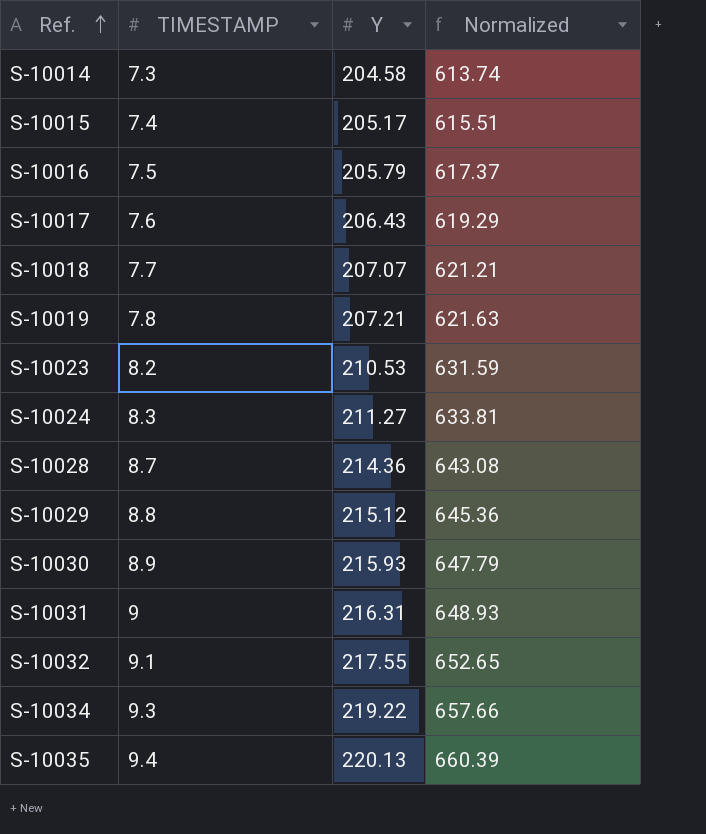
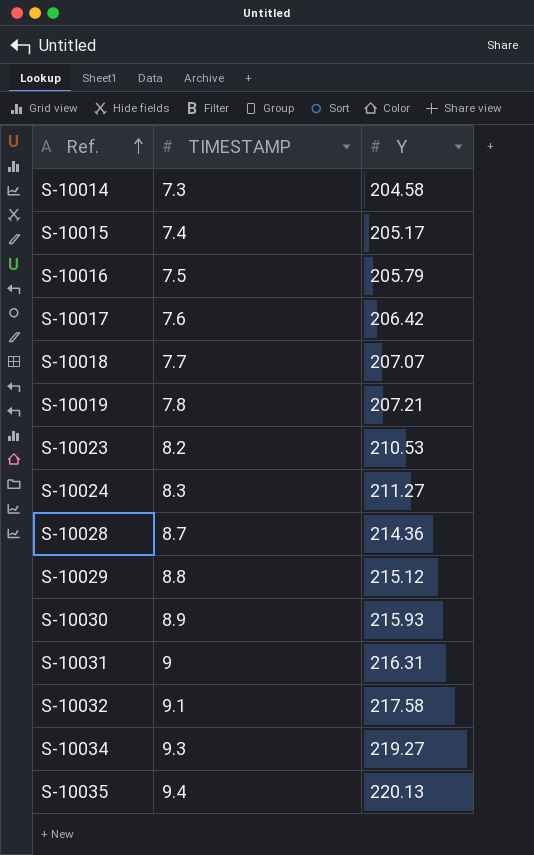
column Normalized | formula: [Y] * 3 -> none
S-10017 | Y: 206.43 -> 206.42
S-10032 | Y: 217.55 -> 217.58
S-10034 | Y: 219.22 -> 219.27

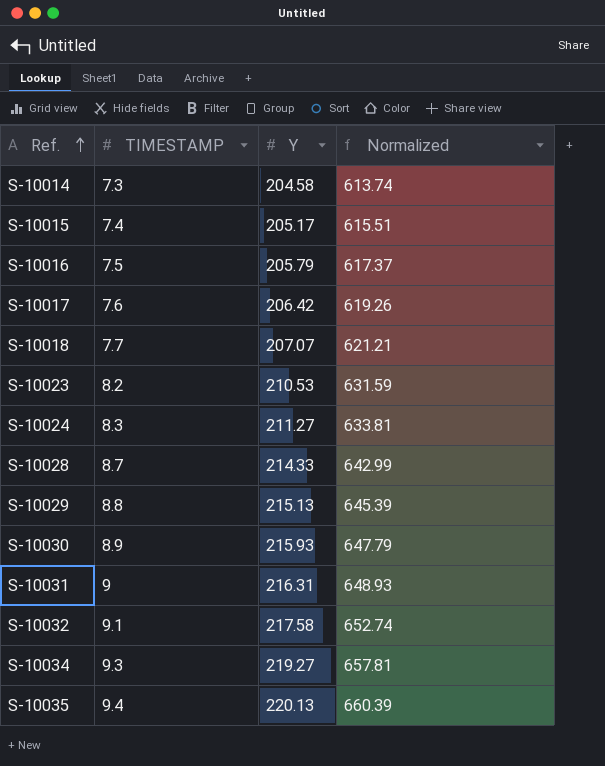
column Normalized | formula: none -> [Y] * 3
row S-10019: 7.8 | 207.21 -> none
S-10028 | Y: 214.36 -> 214.33
S-10029 | Y: 215.12 -> 215.13

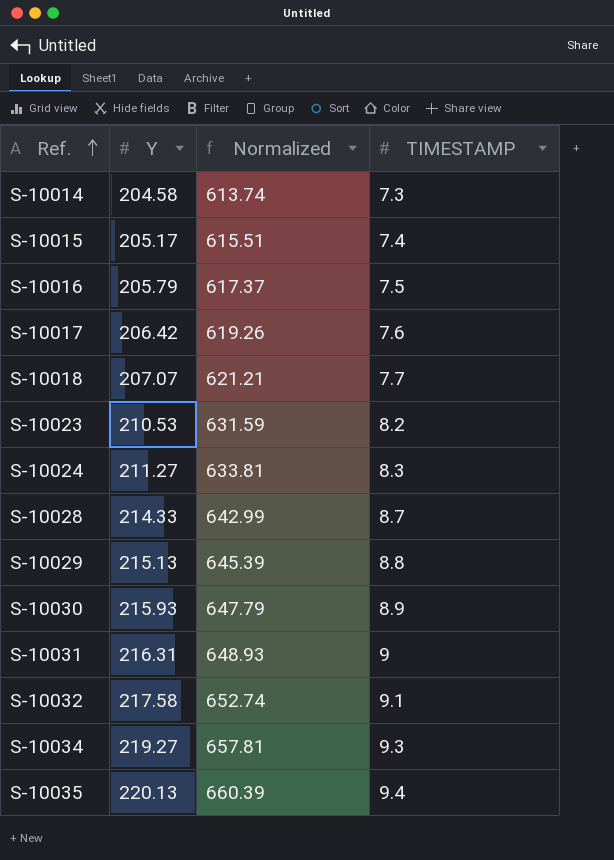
column TIMESTAMP | position: 2 -> 4

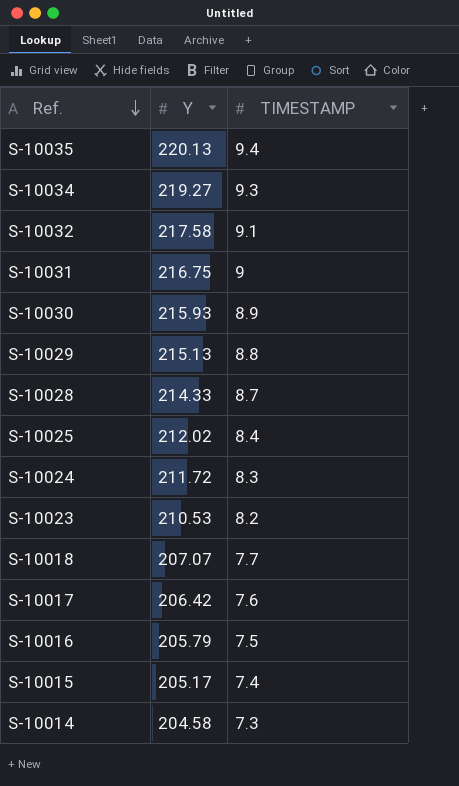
row order: Ref. ascending -> Ref. descending
column Normalized | formula: [Y] * 3 -> none
S-10031 | Y: 216.31 -> 216.75
row S-10025: none -> 212.02 | 8.4
S-10024 | Y: 211.27 -> 211.72

